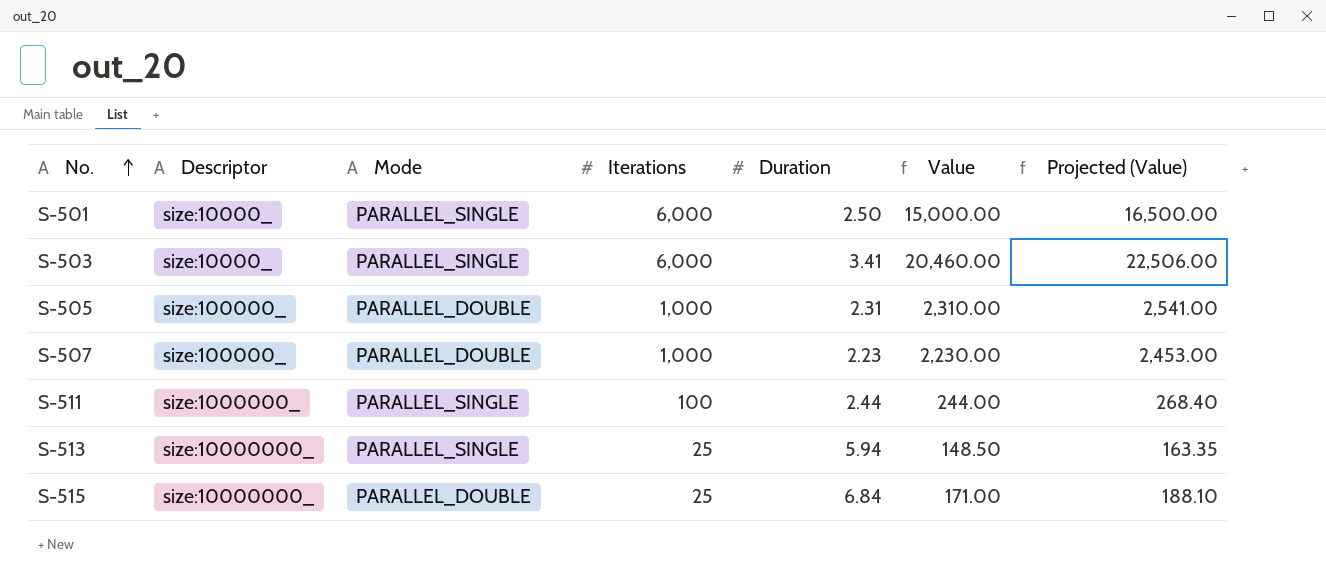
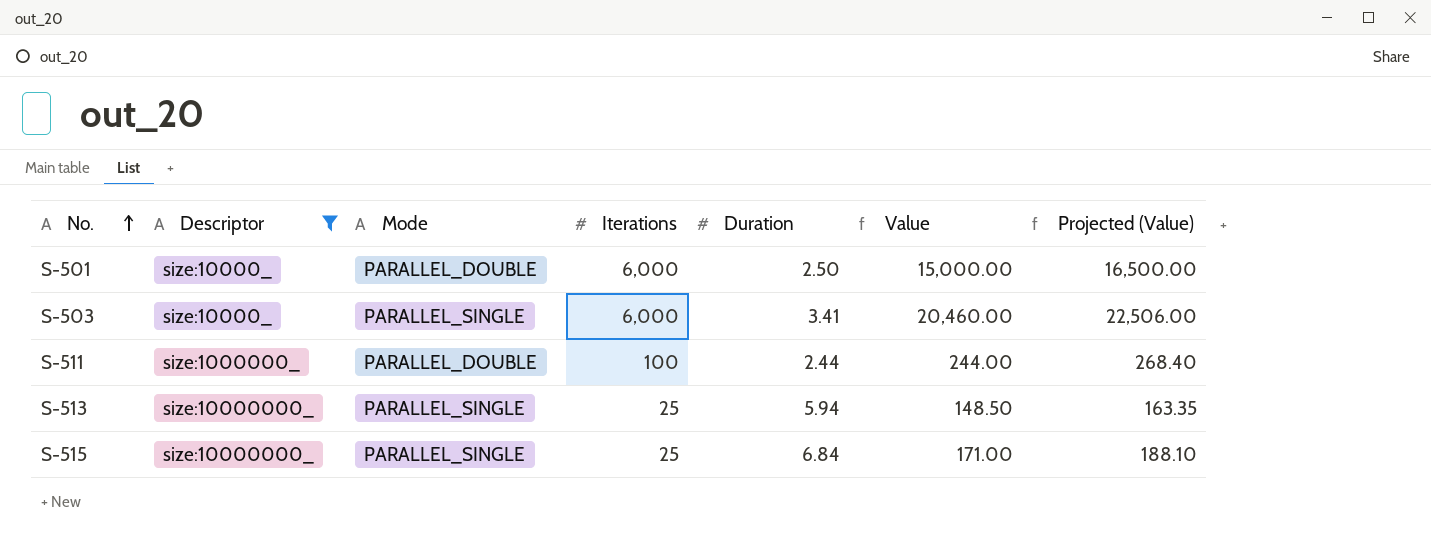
filter: none -> Descriptor != size:100000_
S-501 | Mode: PARALLEL_SINGLE -> PARALLEL_DOUBLE
S-511 | Mode: PARALLEL_SINGLE -> PARALLEL_DOUBLE
S-515 | Mode: PARALLEL_DOUBLE -> PARALLEL_SINGLE

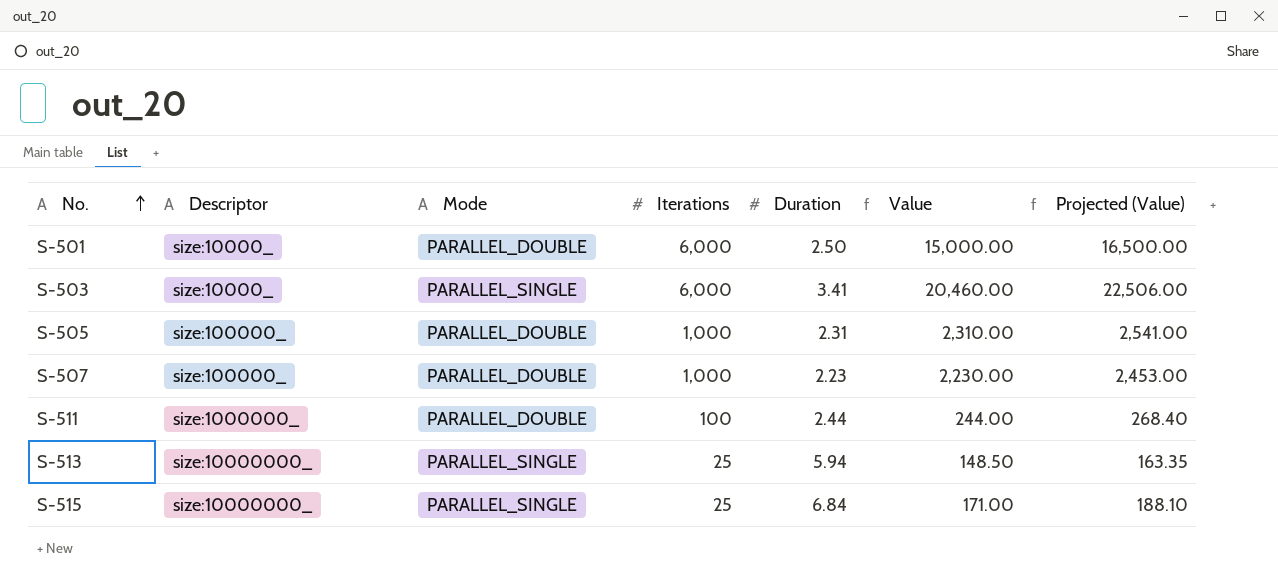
filter: Descriptor != size:100000_ -> none

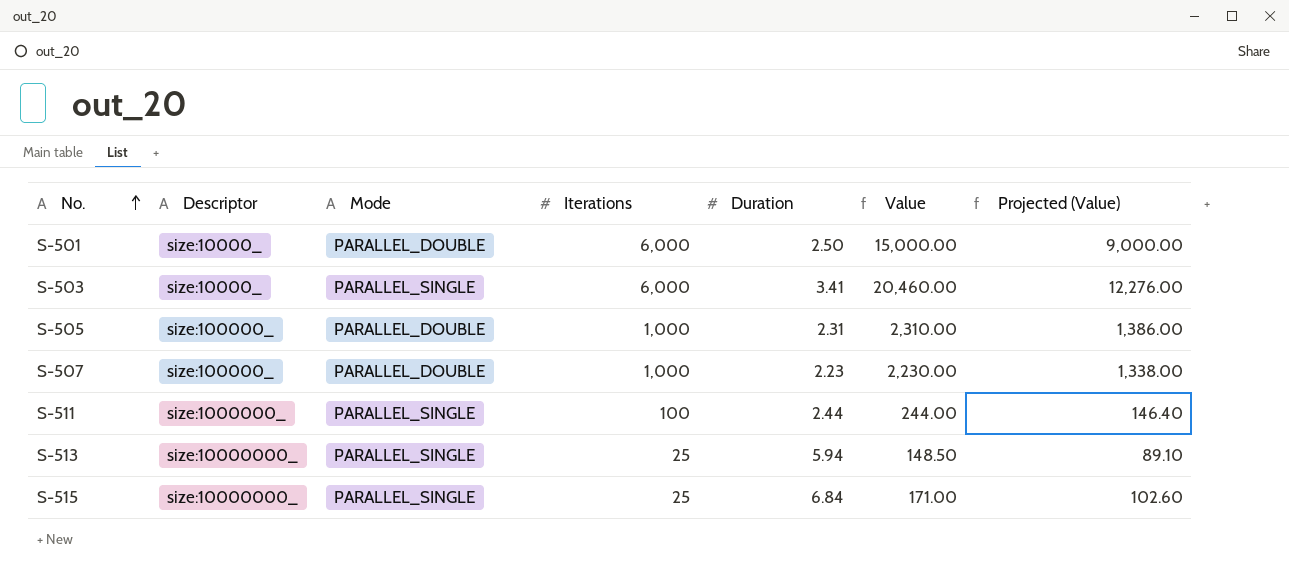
column Projected (Value) | formula: [Value] * 1.1 -> [Value] * 0.6
S-511 | Mode: PARALLEL_DOUBLE -> PARALLEL_SINGLE

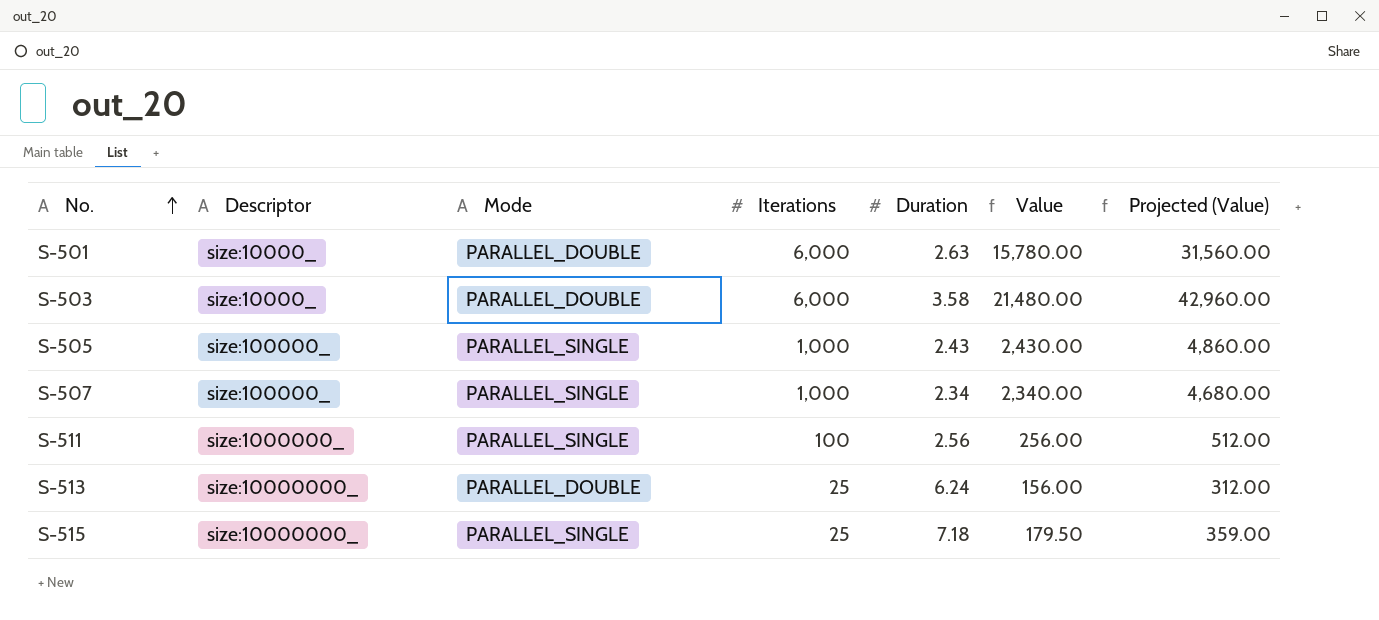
column Projected (Value) | formula: [Value] * 0.6 -> [Value] * 2
S-501 | Duration: 2.50 -> 2.63
S-501 | Value: 15,000.00 -> 15,780.00
S-503 | Mode: PARALLEL_SINGLE -> PARALLEL_DOUBLE
S-503 | Duration: 3.41 -> 3.58
S-503 | Value: 20,460.00 -> 21,480.00
S-505 | Mode: PARALLEL_DOUBLE -> PARALLEL_SINGLE
S-505 | Duration: 2.31 -> 2.43
S-505 | Value: 2,310.00 -> 2,430.00
S-507 | Mode: PARALLEL_DOUBLE -> PARALLEL_SINGLE
S-507 | Duration: 2.23 -> 2.34
S-507 | Value: 2,230.00 -> 2,340.00
S-511 | Duration: 2.44 -> 2.56
S-511 | Value: 244.00 -> 256.00
S-513 | Mode: PARALLEL_SINGLE -> PARALLEL_DOUBLE
S-513 | Duration: 5.94 -> 6.24
S-513 | Value: 148.50 -> 156.00
S-515 | Duration: 6.84 -> 7.18
S-515 | Value: 171.00 -> 179.50

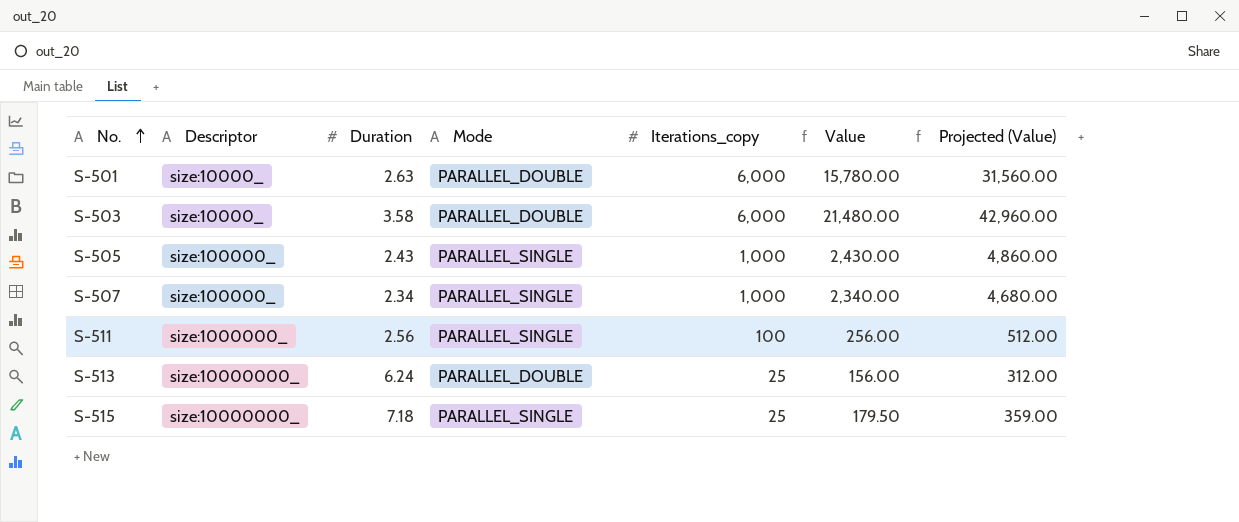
column Duration | position: 5 -> 3
column name: Iterations -> Iterations_copy

